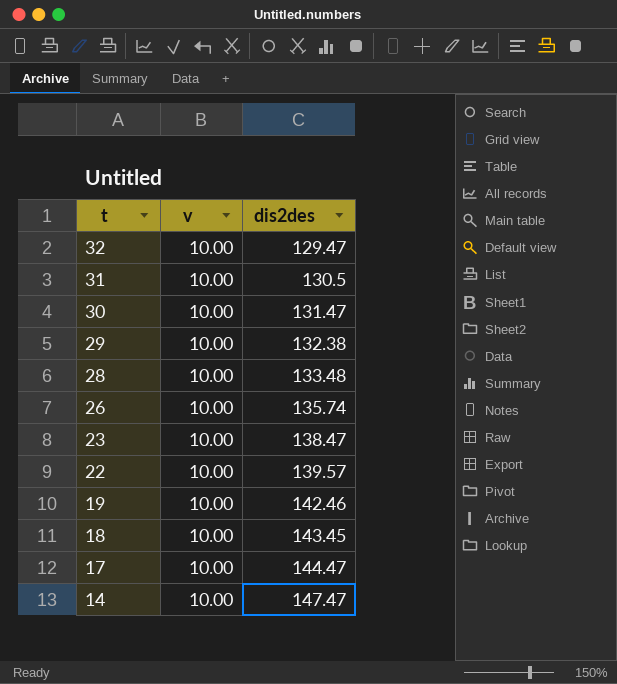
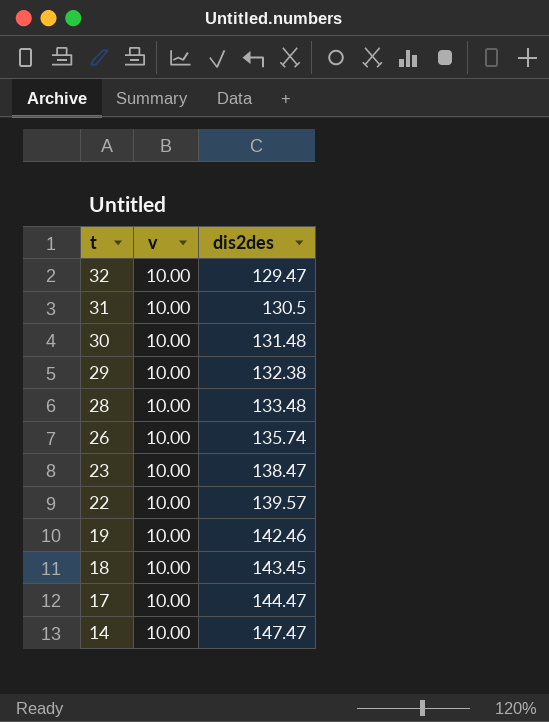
30 | dis2des: 131.47 -> 131.48

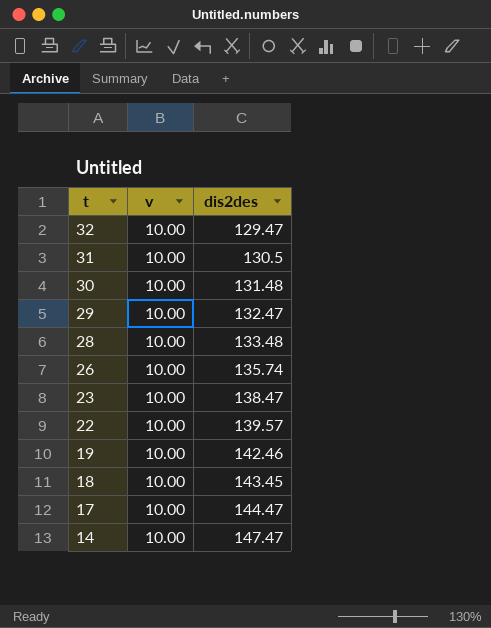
29 | dis2des: 132.38 -> 132.47

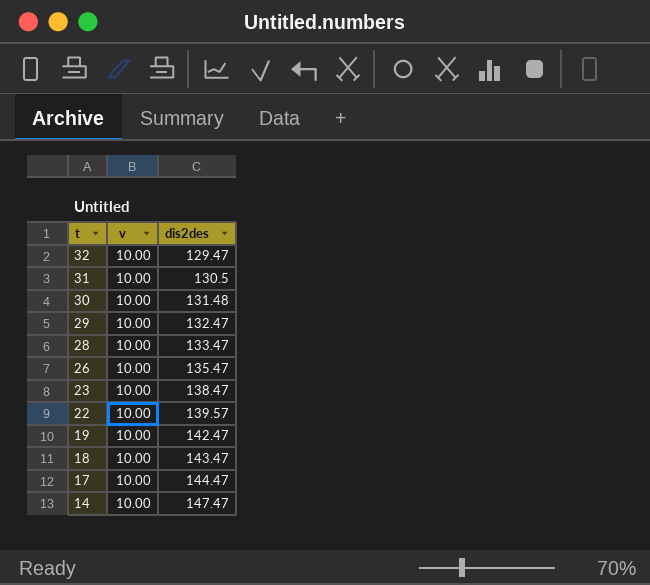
28 | dis2des: 133.48 -> 133.47
26 | dis2des: 135.74 -> 135.47
19 | dis2des: 142.46 -> 142.47
18 | dis2des: 143.45 -> 143.47

